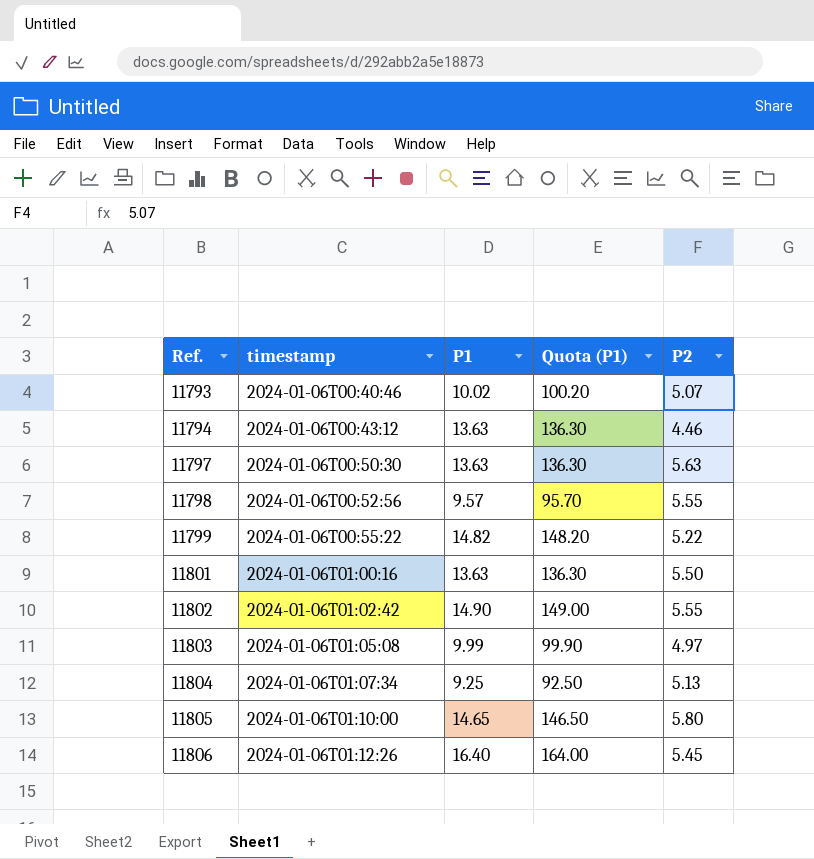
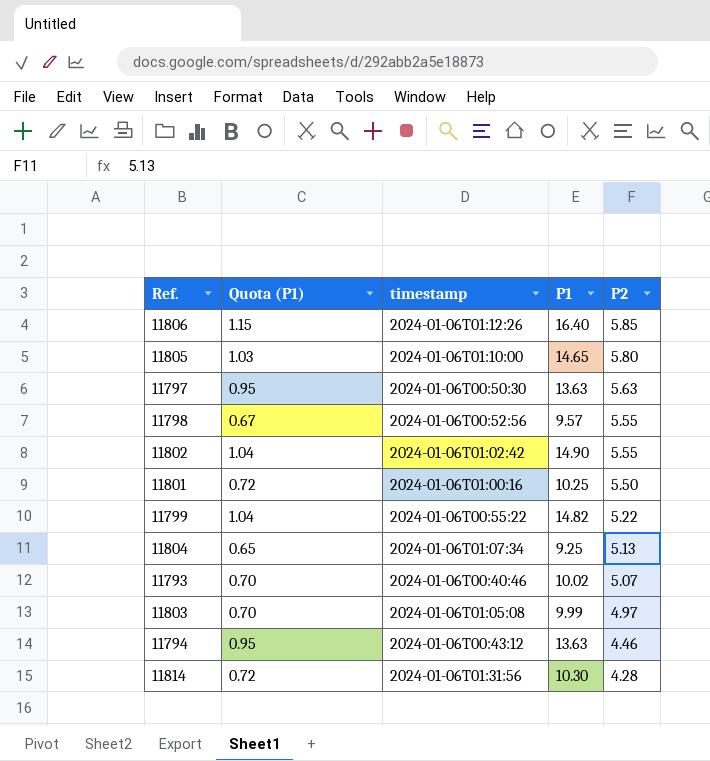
row order: Ref. ascending -> P2 descending
column Quota (P1) | formula: [P1] * 10 -> [P1] * 0.07
column Quota (P1) | position: 4 -> 2
11806 | P2: 5.45 -> 5.85
11801 | P1: 13.63 -> 10.25
row 11814: none -> 0.72 | 2024-01-06T01:31:56 | 10.30 | 4.28

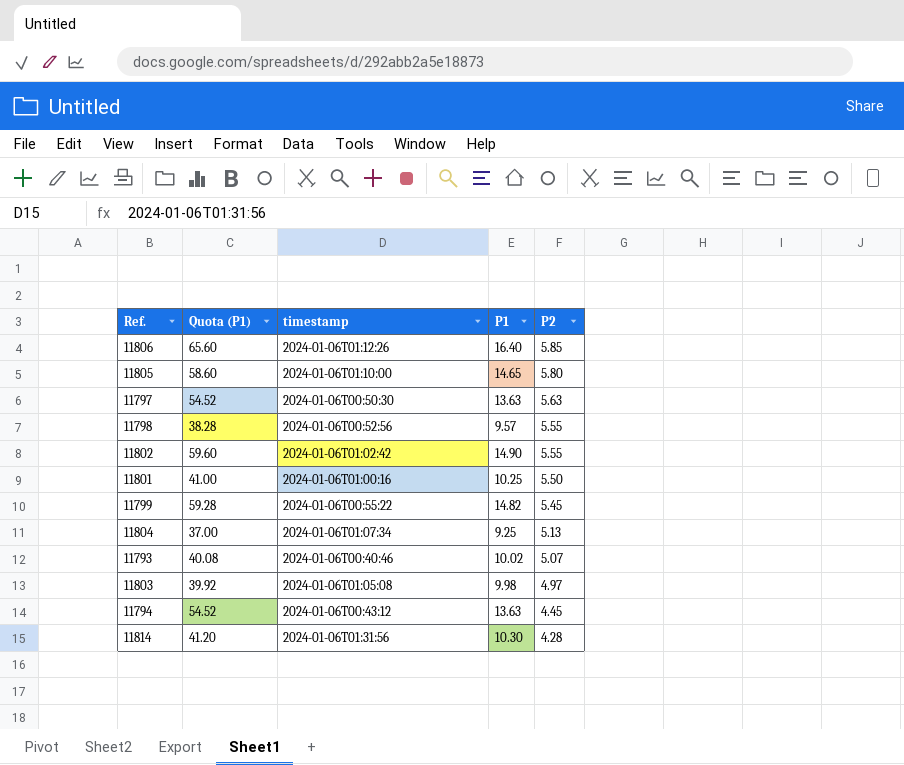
column Quota (P1) | formula: [P1] * 0.07 -> [P1] * 4
11799 | P2: 5.22 -> 5.45
11803 | P1: 9.99 -> 9.98
11794 | P2: 4.46 -> 4.45

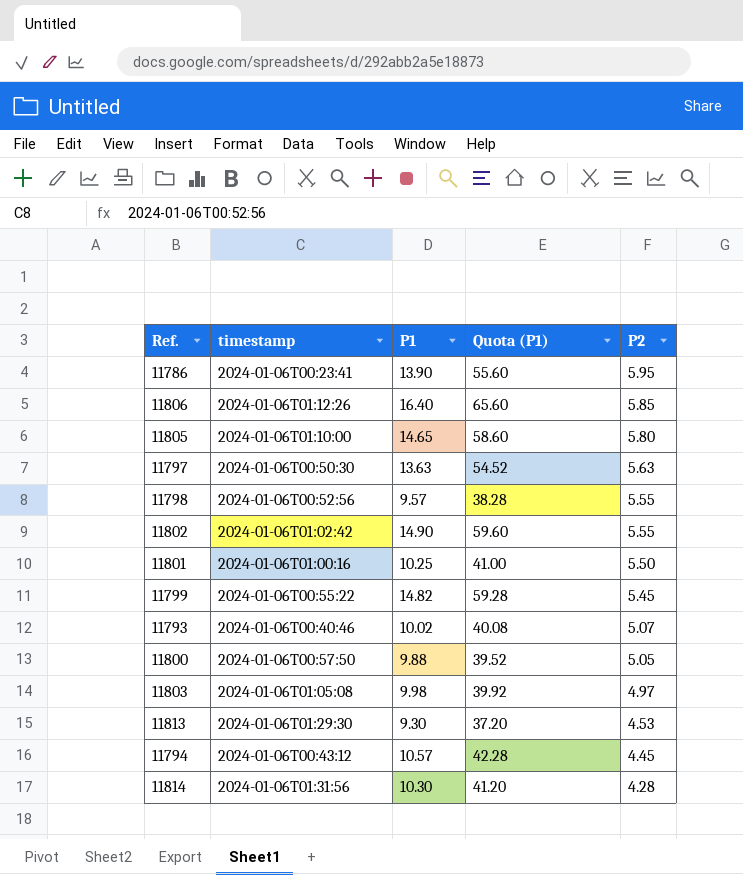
column Quota (P1) | position: 2 -> 4
row 11804: 37.00 | 2024-01-06T01:07:34 | 9.25 | 5.13 -> none
row 11786: none -> 2024-01-06T00:23:41 | 13.90 | 55.60 | 5.95
row 11800: none -> 2024-01-06T00:57:50 | 9.88 | 39.52 | 5.05
row 11813: none -> 2024-01-06T01:29:30 | 9.30 | 37.20 | 4.53
11794 | P1: 13.63 -> 10.57
11794 | Quota (P1): 54.52 -> 42.28

